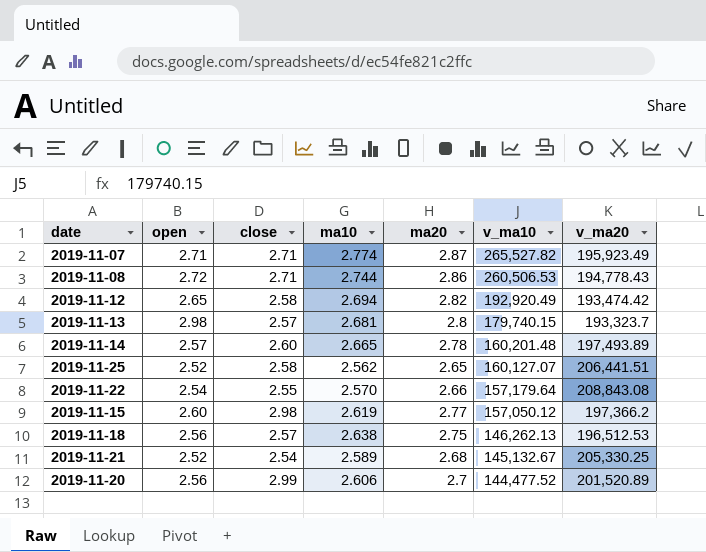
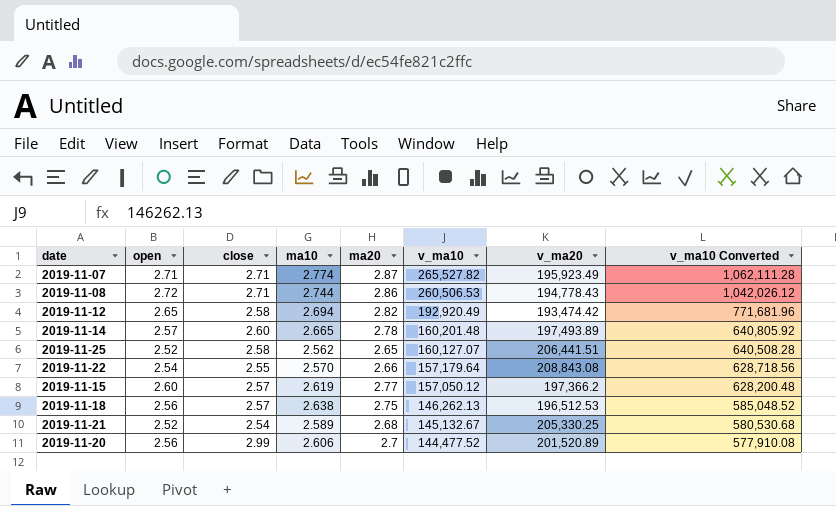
column v_ma10 Converted | formula: none -> [v_ma10] * 4
row 2019-11-13: 2.98 | 2.57 | 2.681 | 2.8 | 179,740.15 | 193,323.7 -> none
2019-11-15 | close: 2.98 -> 2.57

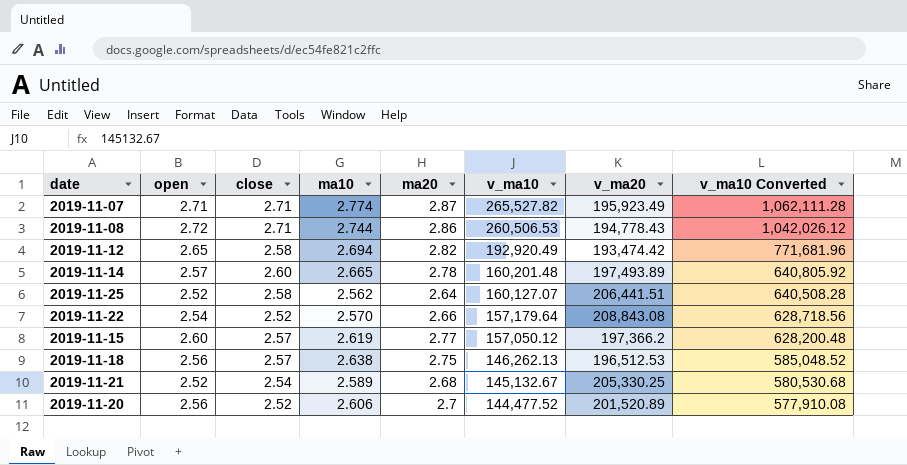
2019-11-25 | ma20: 2.65 -> 2.64
2019-11-22 | close: 2.55 -> 2.52
2019-11-20 | close: 2.99 -> 2.52

